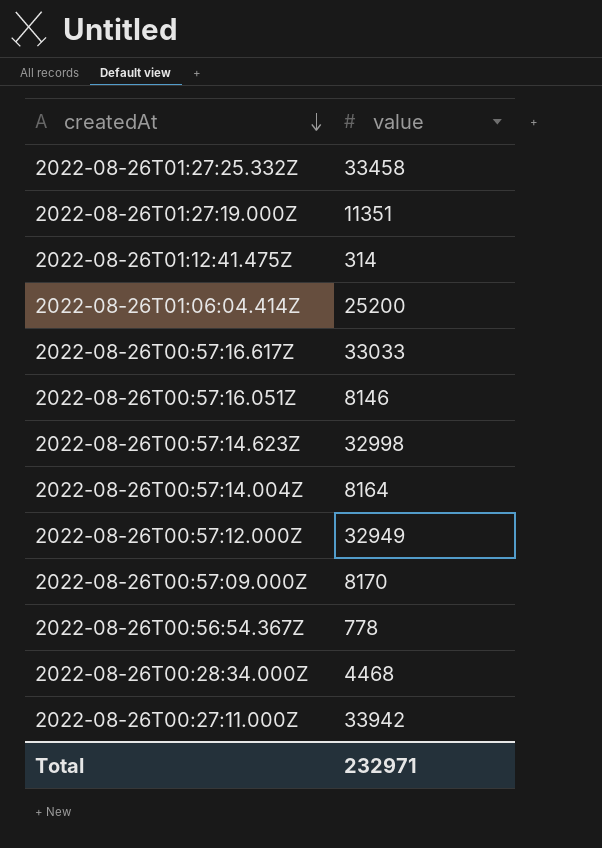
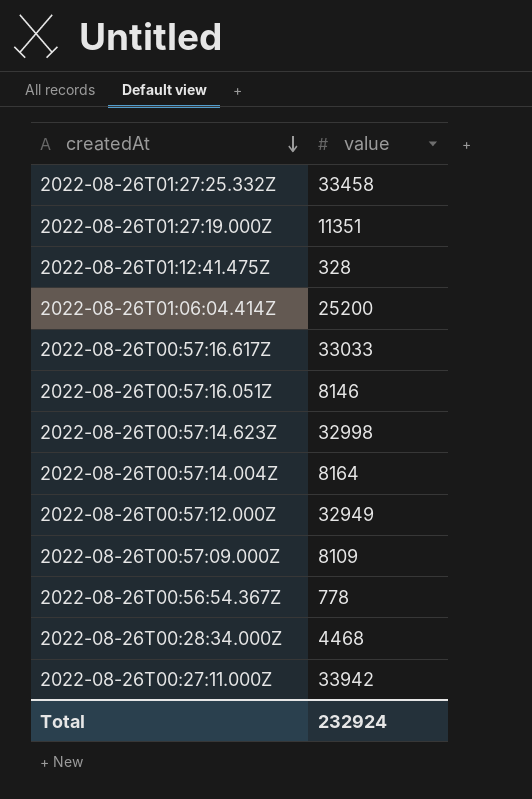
2022-08-26T01:12:41.475Z | value: 314 -> 328
2022-08-26T00:57:09.000Z | value: 8170 -> 8109
Total | value: 232971 -> 232924

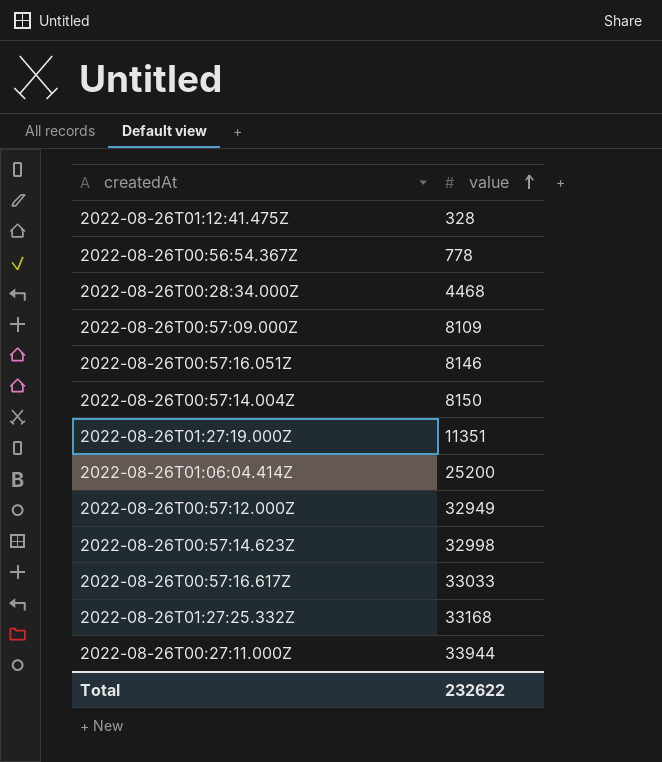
row order: createdAt descending -> value ascending
2022-08-26T00:57:14.004Z | value: 8164 -> 8150
2022-08-26T01:27:25.332Z | value: 33458 -> 33168
2022-08-26T00:27:11.000Z | value: 33942 -> 33944
Total | value: 232924 -> 232622

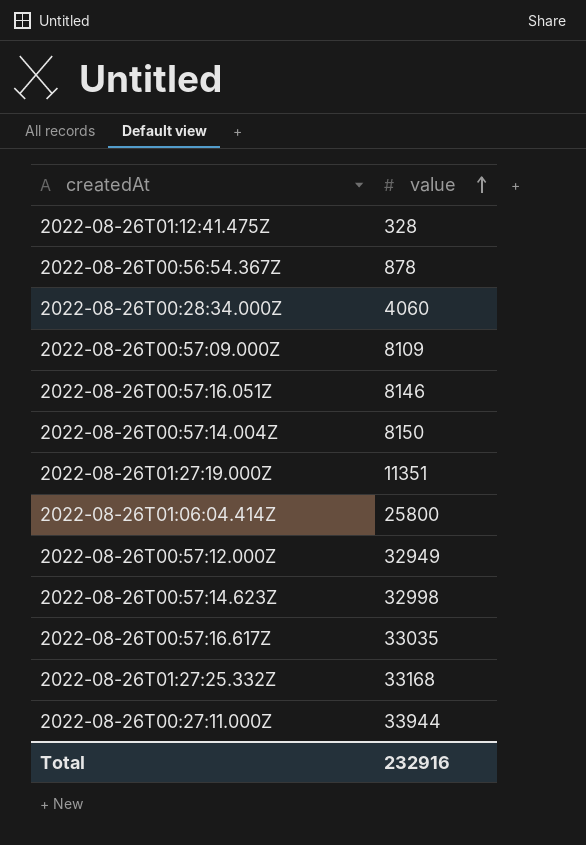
2022-08-26T00:56:54.367Z | value: 778 -> 878
2022-08-26T00:28:34.000Z | value: 4468 -> 4060
2022-08-26T01:06:04.414Z | value: 25200 -> 25800
2022-08-26T00:57:16.617Z | value: 33033 -> 33035
Total | value: 232622 -> 232916

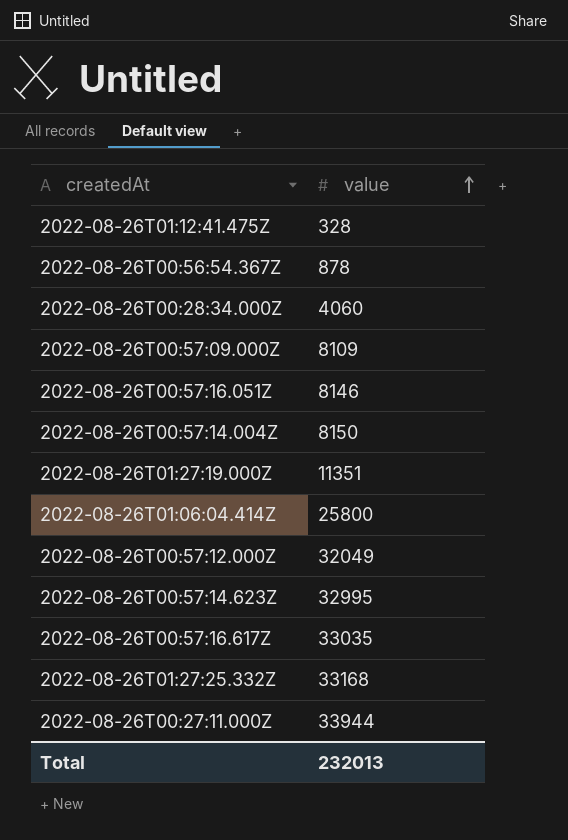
2022-08-26T00:57:12.000Z | value: 32949 -> 32049
2022-08-26T00:57:14.623Z | value: 32998 -> 32995
Total | value: 232916 -> 232013

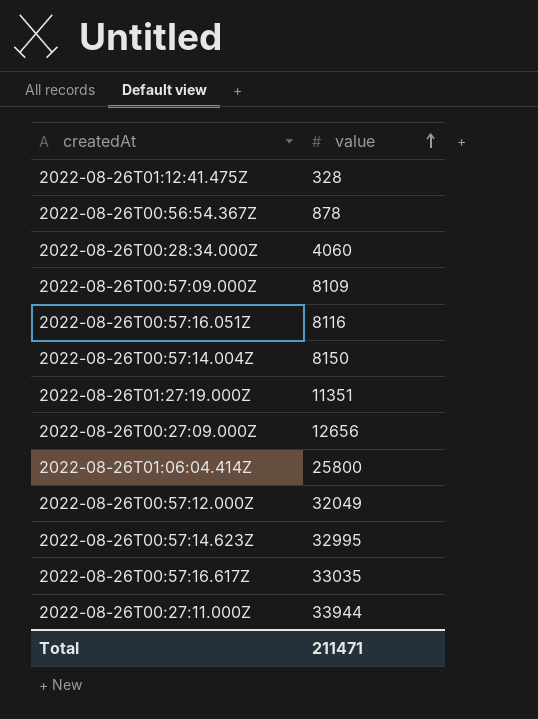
row 2022-08-26T01:27:25.332Z: 33168 -> none
2022-08-26T00:57:16.051Z | value: 8146 -> 8116
row 2022-08-26T00:27:09.000Z: none -> 12656
Total | value: 232013 -> 211471

